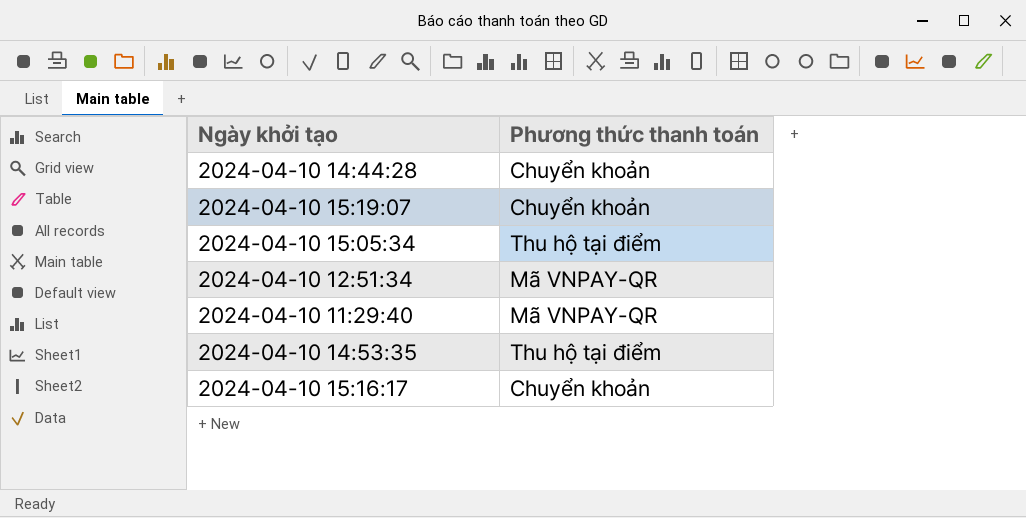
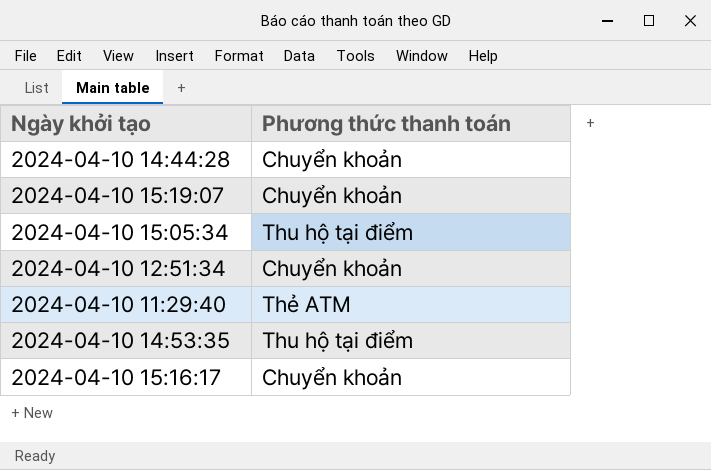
2024-04-10 12:51:34 | Phương thức thanh toán: Mã VNPAY-QR -> Chuyển khoản
2024-04-10 11:29:40 | Phương thức thanh toán: Mã VNPAY-QR -> Thẻ ATM

